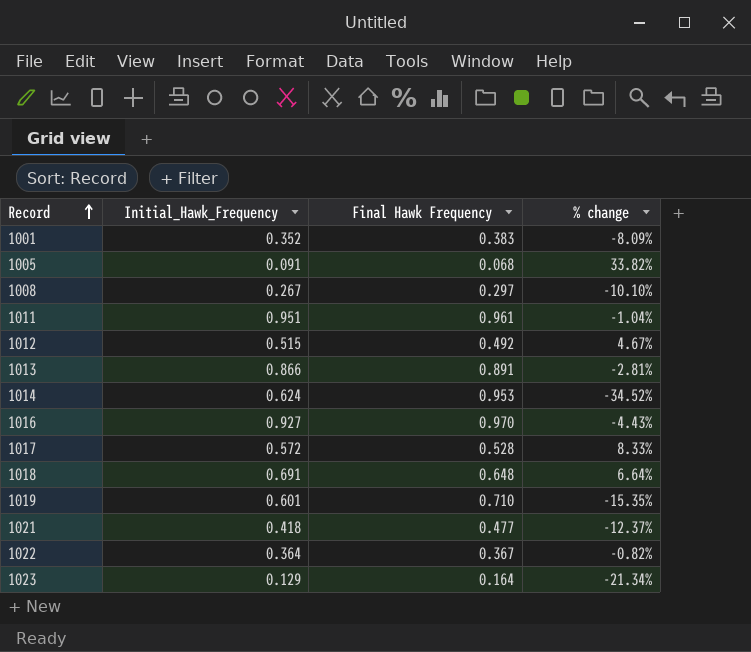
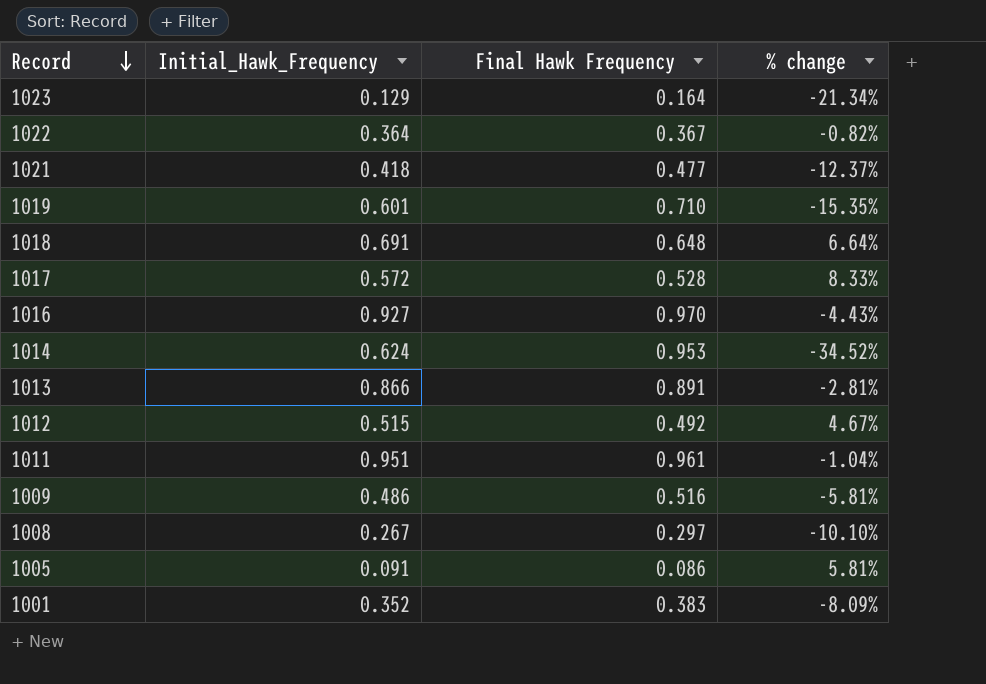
row order: Record ascending -> Record descending
row 1009: none -> 0.486 | 0.516 | -5.81%
1005 | Final Hawk Frequency: 0.068 -> 0.086
1005 | % change: 33.82% -> 5.81%

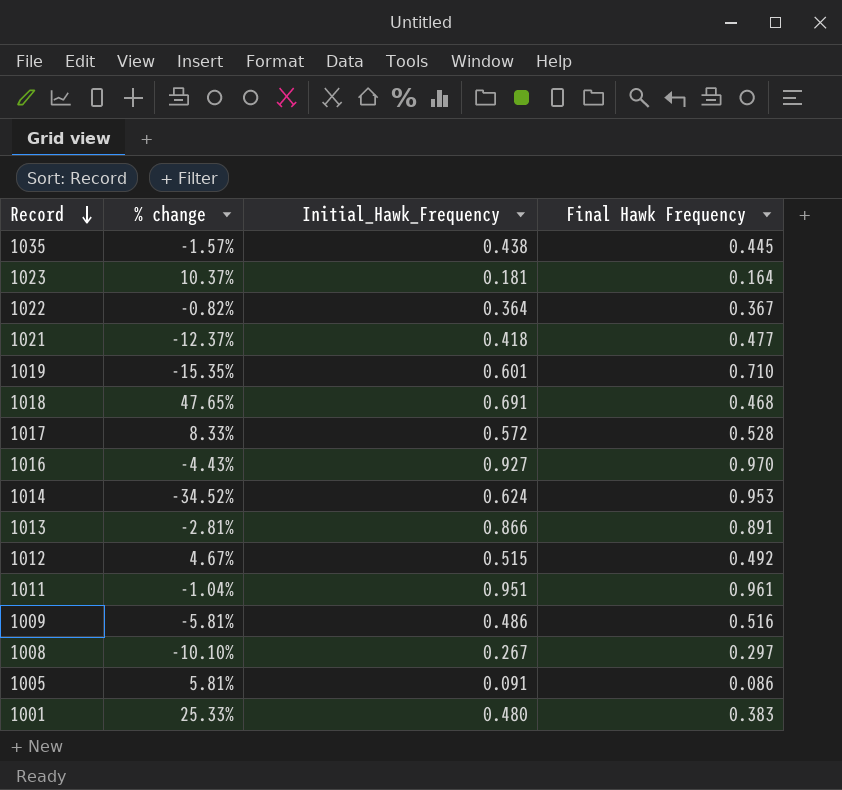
column % change | position: 4 -> 2
row 1035: none -> -1.57% | 0.438 | 0.445
1023 | % change: -21.34% -> 10.37%
1023 | Initial_Hawk_Frequency: 0.129 -> 0.181
1018 | % change: 6.64% -> 47.65%
1018 | Final Hawk Frequency: 0.648 -> 0.468
1001 | % change: -8.09% -> 25.33%
1001 | Initial_Hawk_Frequency: 0.352 -> 0.480

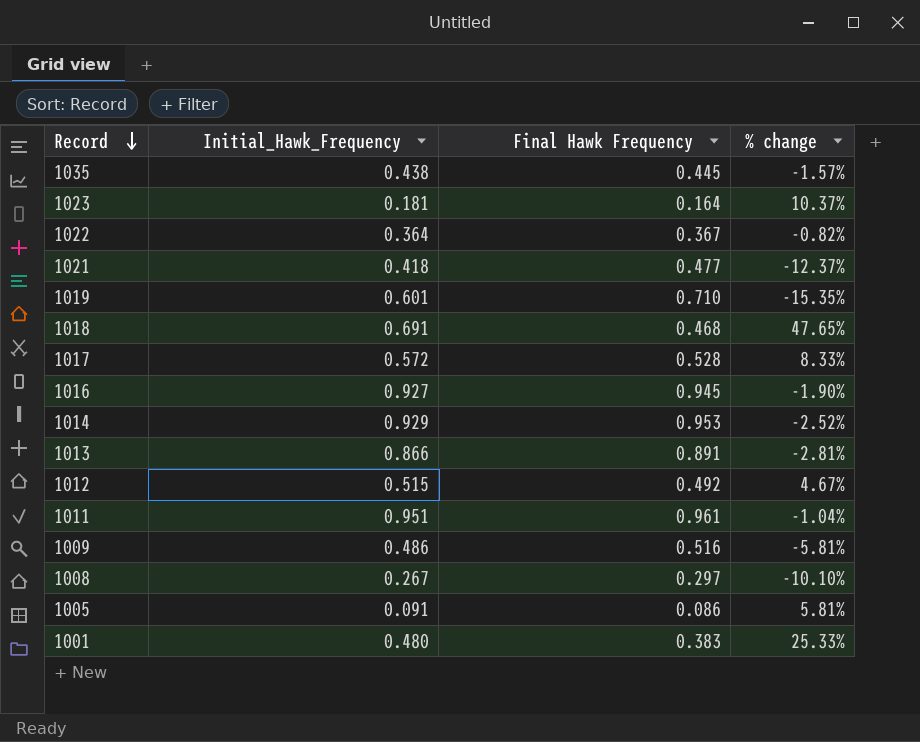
column % change | position: 2 -> 4
1016 | Final Hawk Frequency: 0.970 -> 0.945
1016 | % change: -4.43% -> -1.90%
1014 | Initial_Hawk_Frequency: 0.624 -> 0.929
1014 | % change: -34.52% -> -2.52%

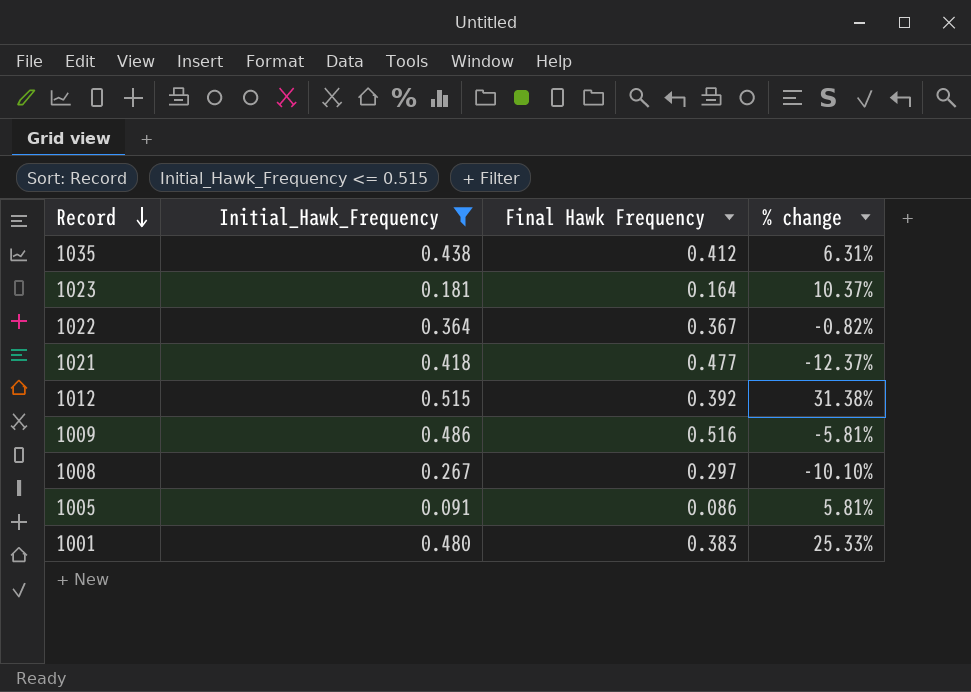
filter: none -> Initial_Hawk_Frequency <= 0.515
1035 | Final Hawk Frequency: 0.445 -> 0.412
1035 | % change: -1.57% -> 6.31%
1012 | Final Hawk Frequency: 0.492 -> 0.392
1012 | % change: 4.67% -> 31.38%

